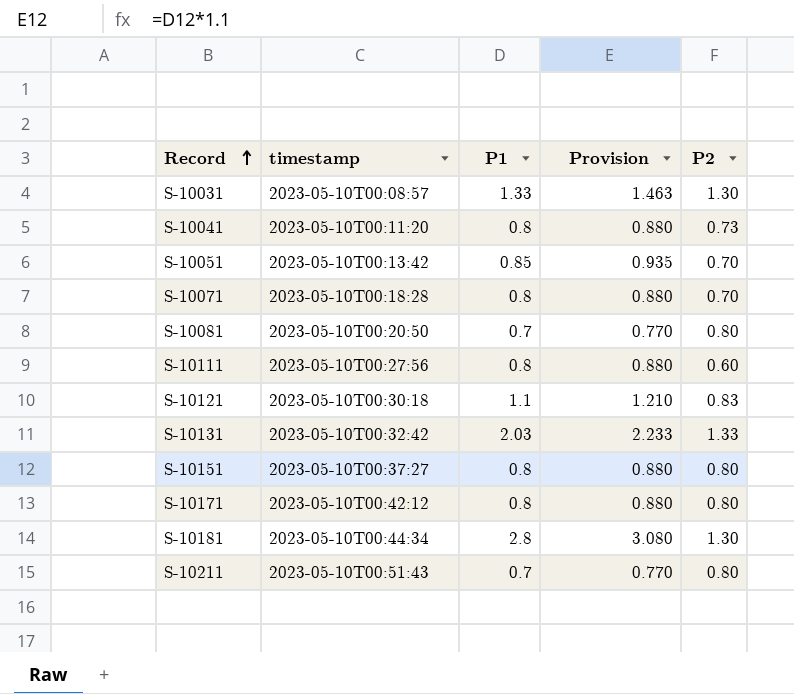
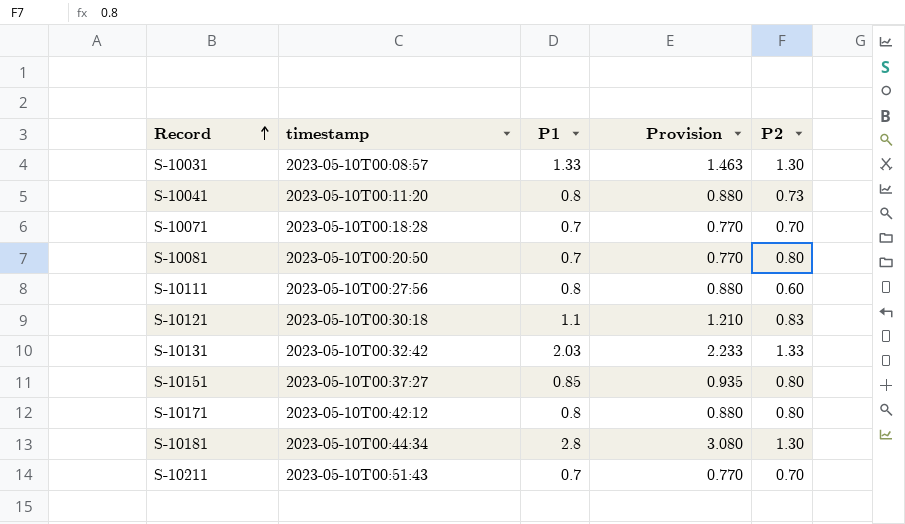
row S-10051: 2023-05-10T00:13:42 | 0.85 | 0.935 | 0.70 -> none
S-10071 | P1: 0.8 -> 0.7
S-10071 | Provision: 0.880 -> 0.770
S-10151 | P1: 0.8 -> 0.85
S-10151 | Provision: 0.880 -> 0.935
S-10211 | P2: 0.80 -> 0.70

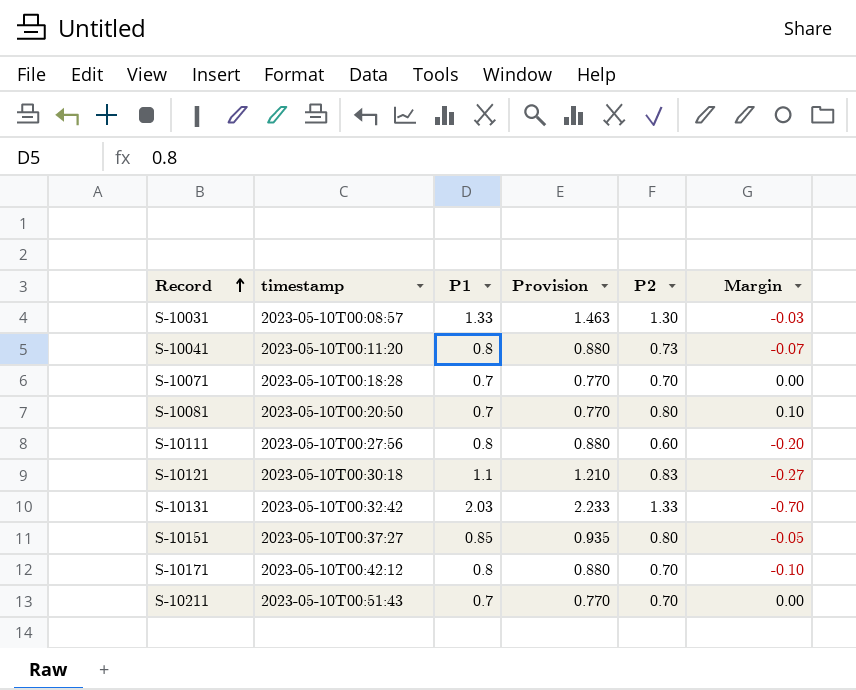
column Margin | formula: none -> [P2] - [P1]
row S-10181: 2023-05-10T00:44:34 | 2.8 | 3.080 | 1.30 -> none
S-10171 | P2: 0.80 -> 0.70

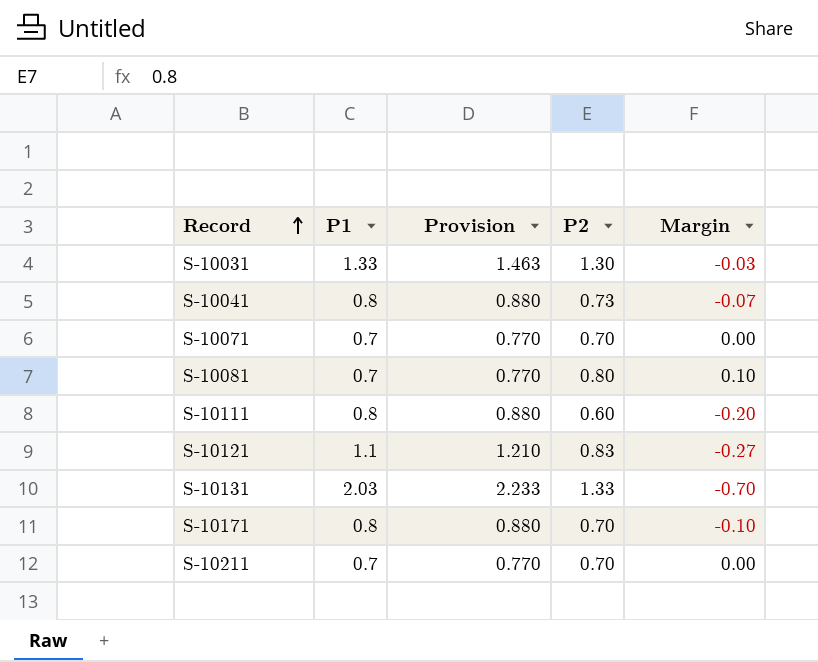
column timestamp | position: 2 -> none
row S-10151: 2023-05-10T00:37:27 | 0.85 | 0.935 | 0.80 | -0.05 -> none

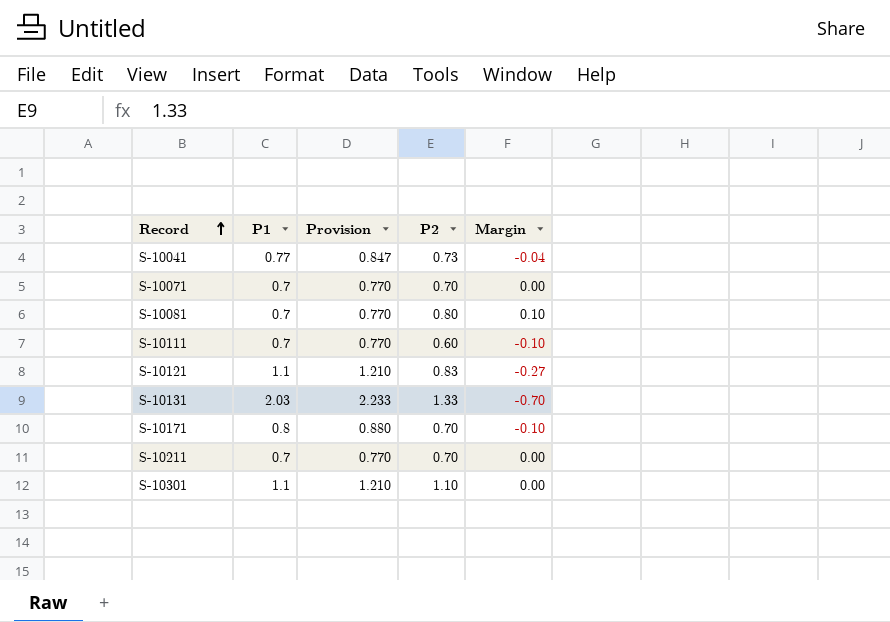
row S-10031: 1.33 | 1.463 | 1.30 | -0.03 -> none
S-10041 | P1: 0.8 -> 0.77
S-10041 | Provision: 0.880 -> 0.847
S-10041 | Margin: -0.07 -> -0.04
S-10111 | P1: 0.8 -> 0.7
S-10111 | Provision: 0.880 -> 0.770
S-10111 | Margin: -0.20 -> -0.10
row S-10301: none -> 1.1 | 1.210 | 1.10 | 0.00

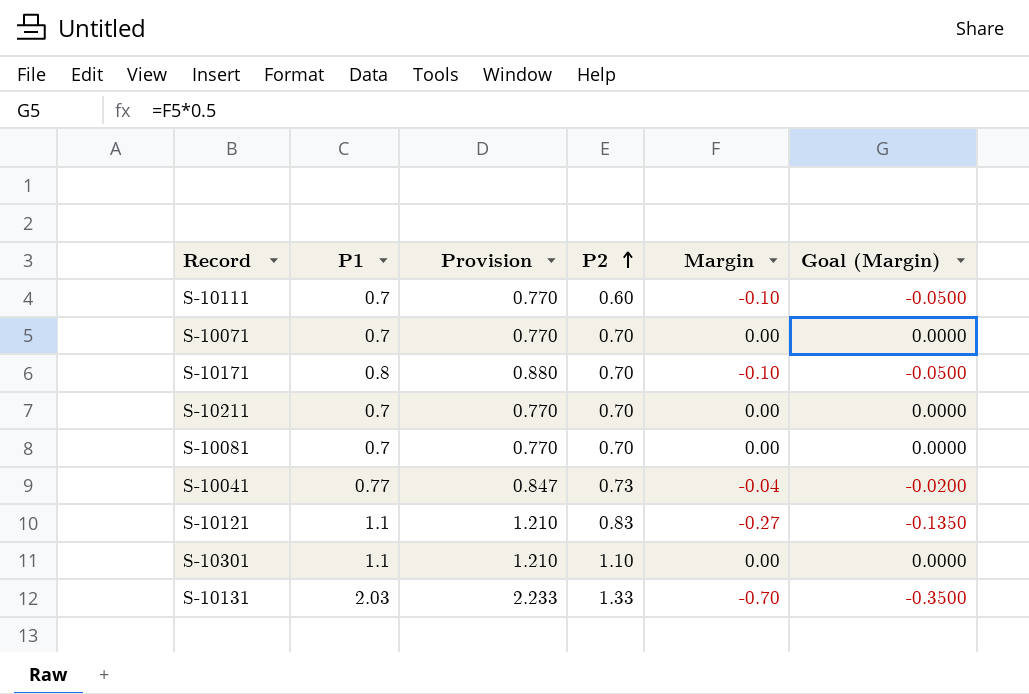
row order: Record ascending -> P2 ascending
column Goal (Margin) | formula: none -> [Margin] * 0.5
S-10081 | P2: 0.80 -> 0.70
S-10081 | Margin: 0.10 -> 0.00

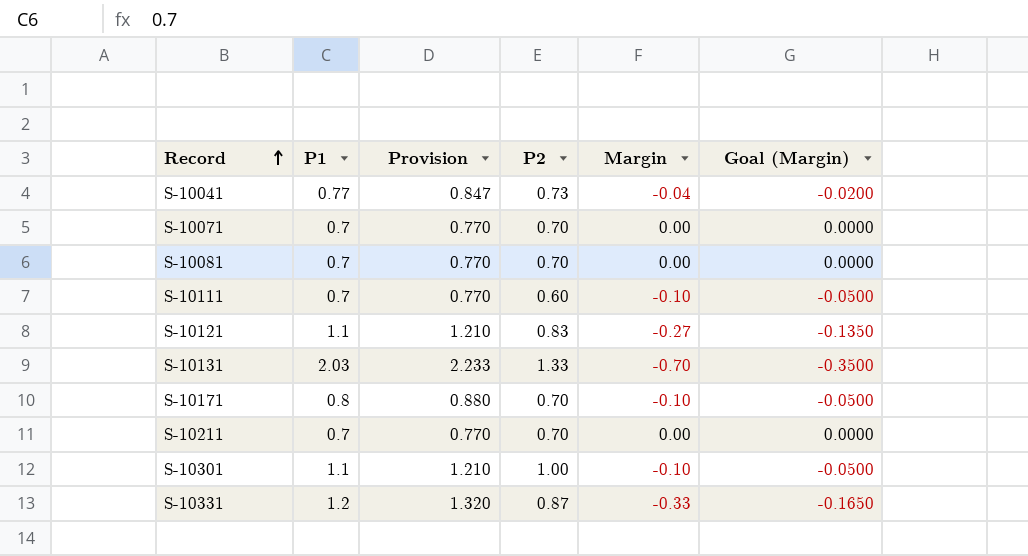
row order: P2 ascending -> Record ascending
S-10301 | P2: 1.10 -> 1.00
S-10301 | Margin: 0.00 -> -0.10
S-10301 | Goal (Margin): 0.0000 -> -0.0500
row S-10331: none -> 1.2 | 1.320 | 0.87 | -0.33 | -0.1650

